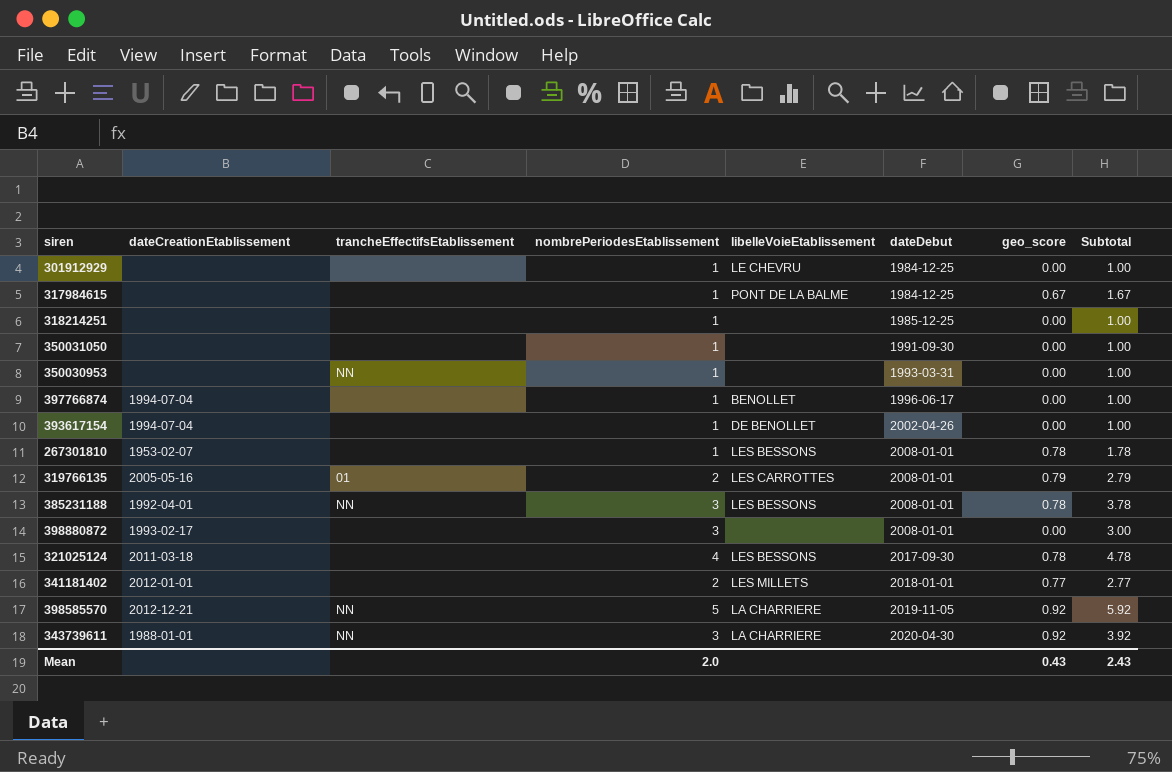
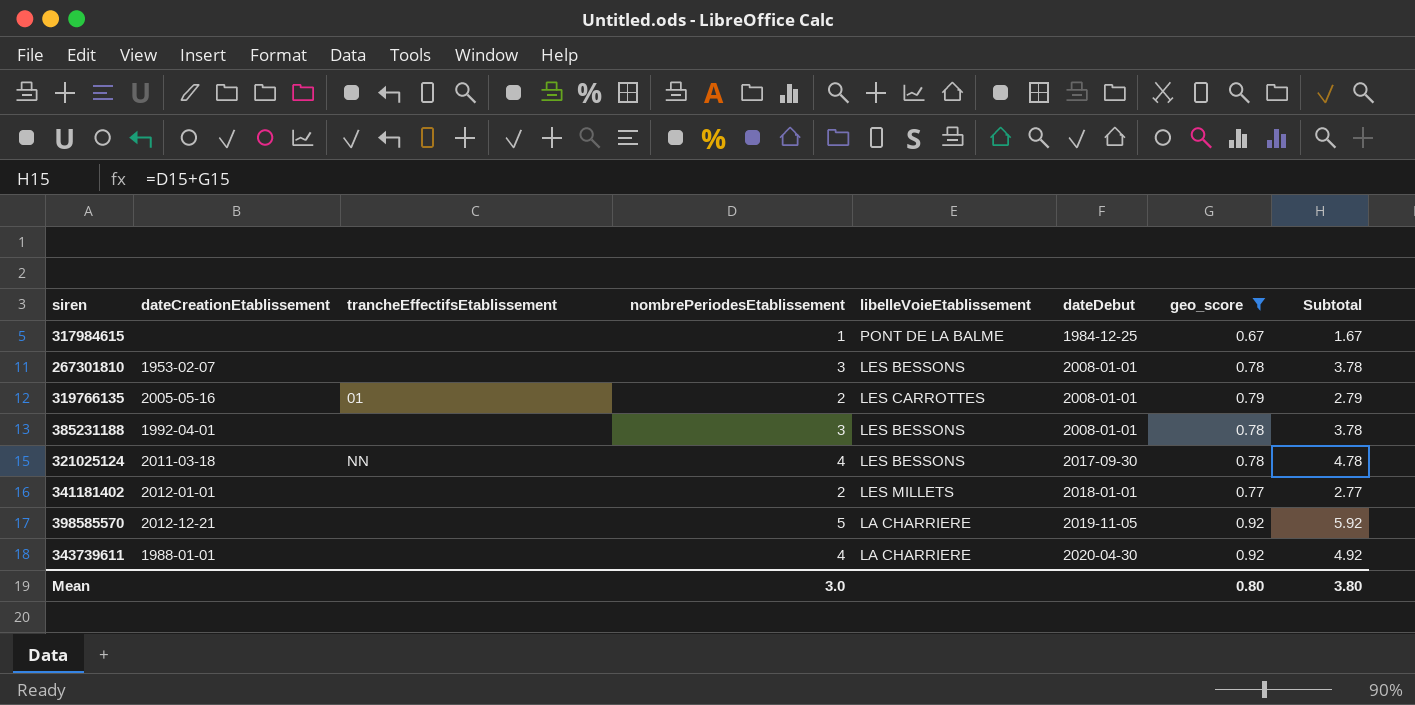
filter: none -> geo_score != 0.00
267301810 | nombrePeriodesEtablissement: 1 -> 3
267301810 | Subtotal: 1.78 -> 3.78
385231188 | trancheEffectifsEtablissement: NN -> none
321025124 | trancheEffectifsEtablissement: none -> NN
398585570 | trancheEffectifsEtablissement: NN -> none
343739611 | trancheEffectifsEtablissement: NN -> none
343739611 | nombrePeriodesEtablissement: 3 -> 4
343739611 | Subtotal: 3.92 -> 4.92
Mean | nombrePeriodesEtablissement: 2.0 -> 3.0
Mean | geo_score: 0.43 -> 0.80
Mean | Subtotal: 2.43 -> 3.80

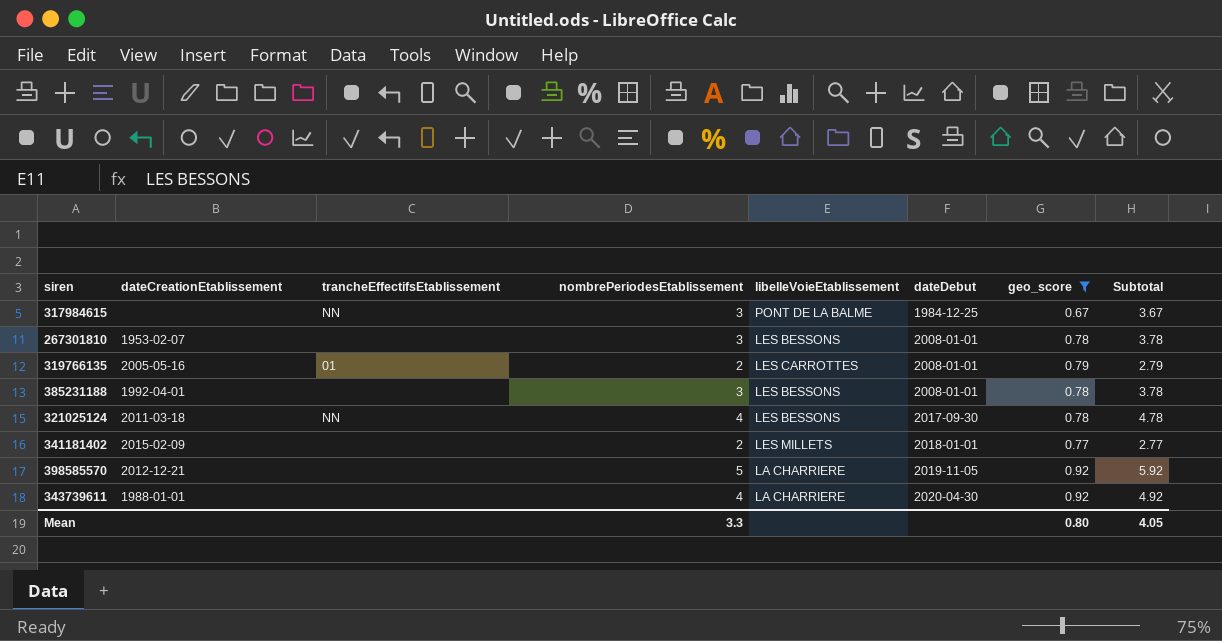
317984615 | trancheEffectifsEtablissement: none -> NN
317984615 | nombrePeriodesEtablissement: 1 -> 3
317984615 | Subtotal: 1.67 -> 3.67
341181402 | dateCreationEtablissement: 2012-01-01 -> 2015-02-09
Mean | nombrePeriodesEtablissement: 3.0 -> 3.3
Mean | Subtotal: 3.80 -> 4.05

